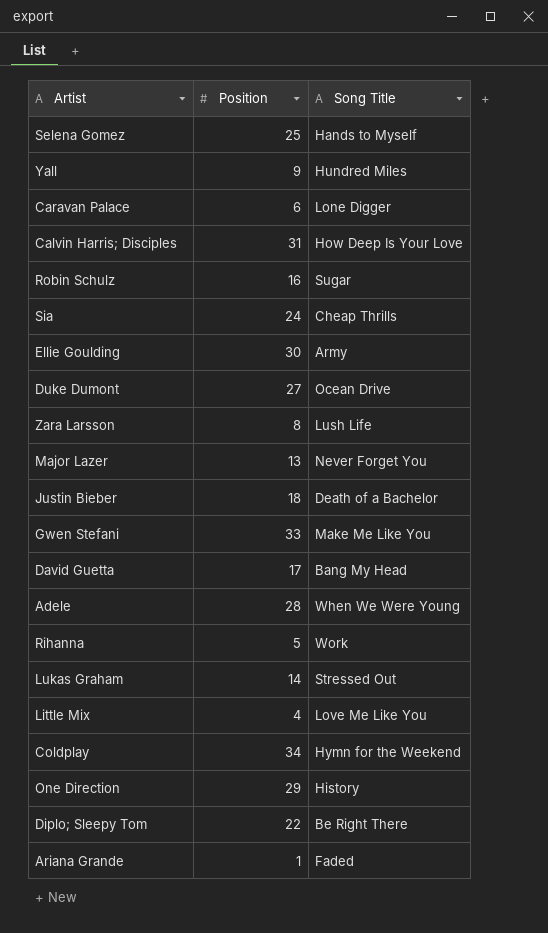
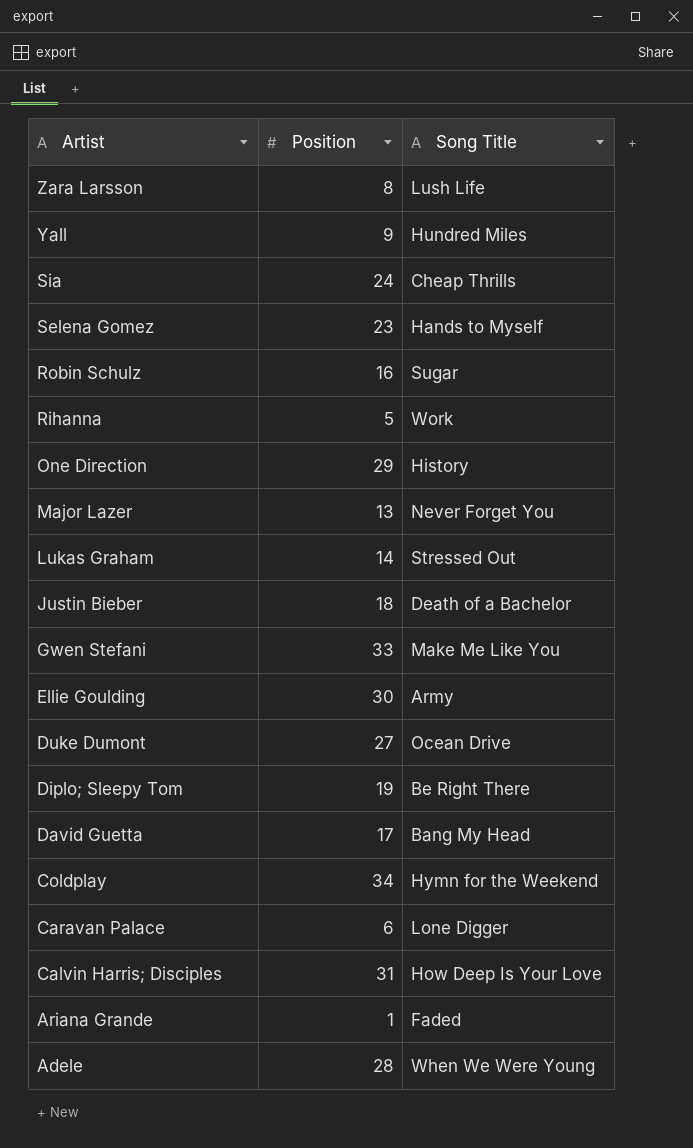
row order: none -> Artist descending
row Little Mix: 4 | Love Me Like You -> none
Selena Gomez | Position: 25 -> 23
Diplo; Sleepy Tom | Position: 22 -> 19

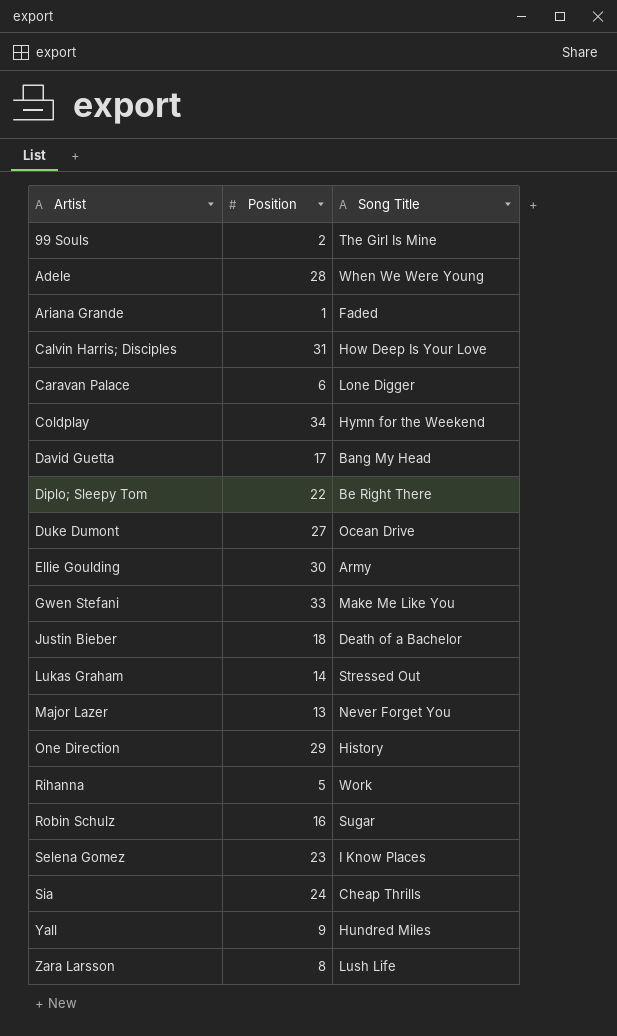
row order: Artist descending -> Artist ascending
row 99 Souls: none -> 2 | The Girl Is Mine
Diplo; Sleepy Tom | Position: 19 -> 22
Selena Gomez | Song Title: Hands to Myself -> I Know Places

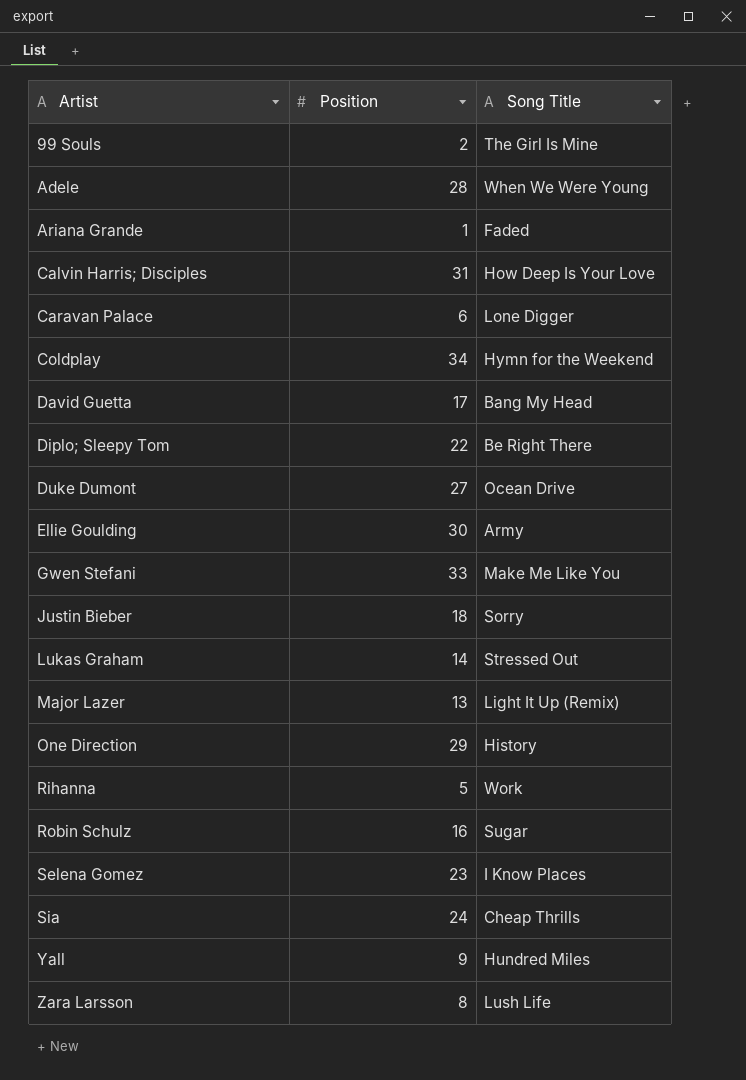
Justin Bieber | Song Title: Death of a Bachelor -> Sorry
Major Lazer | Song Title: Never Forget You -> Light It Up (Remix)

